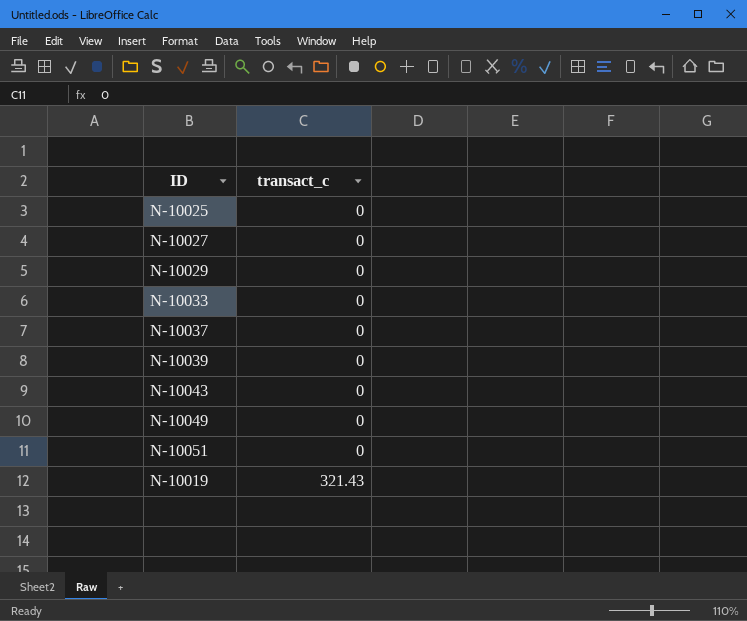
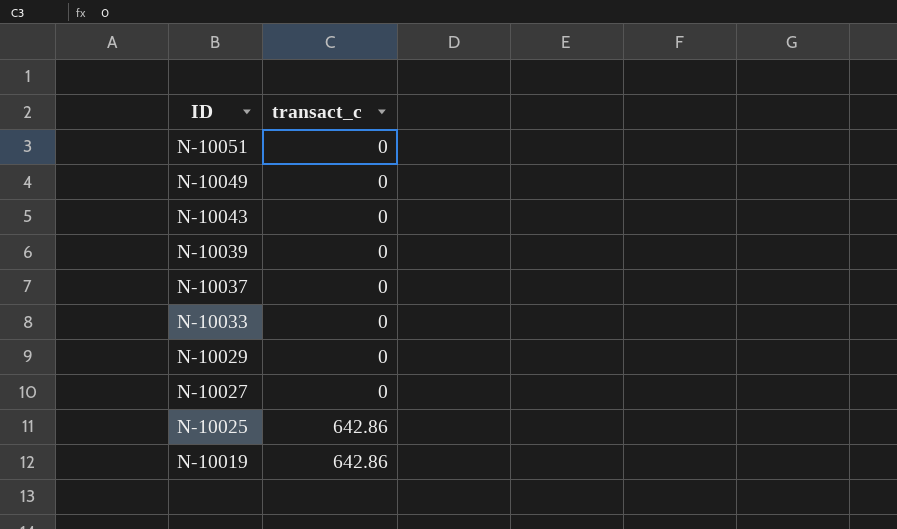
row order: transact_c ascending -> ID descending
N-10025 | transact_c: 0 -> 642.86
N-10019 | transact_c: 321.43 -> 642.86

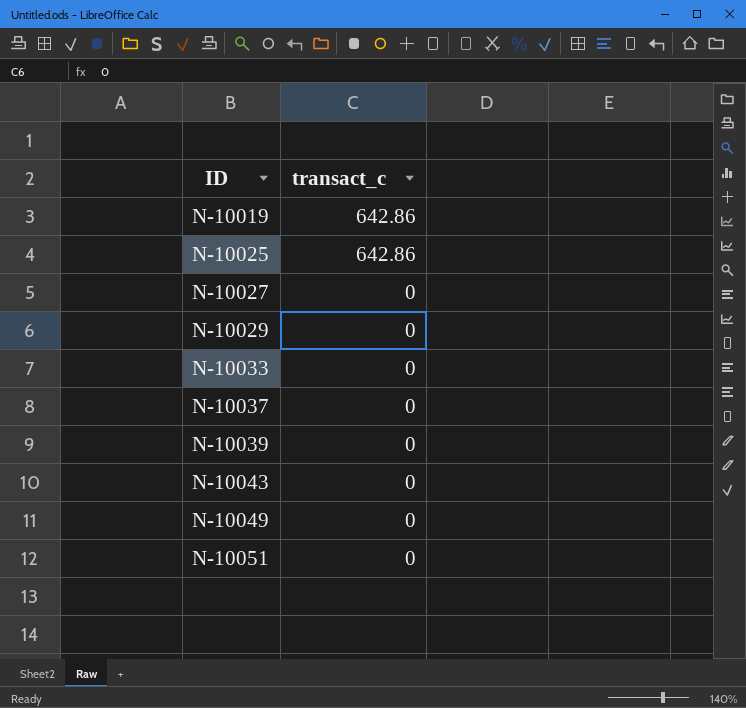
row order: ID descending -> ID ascending

